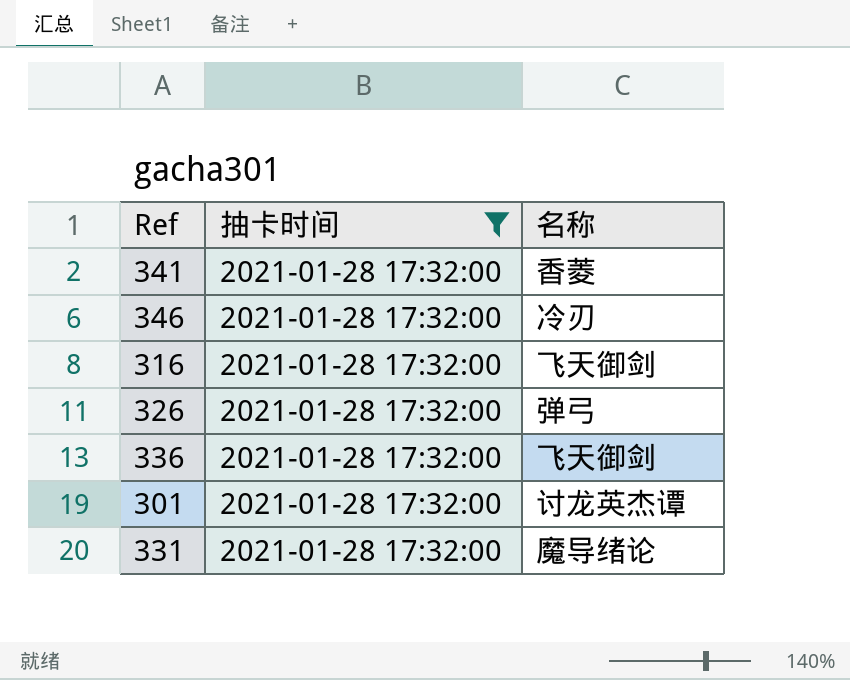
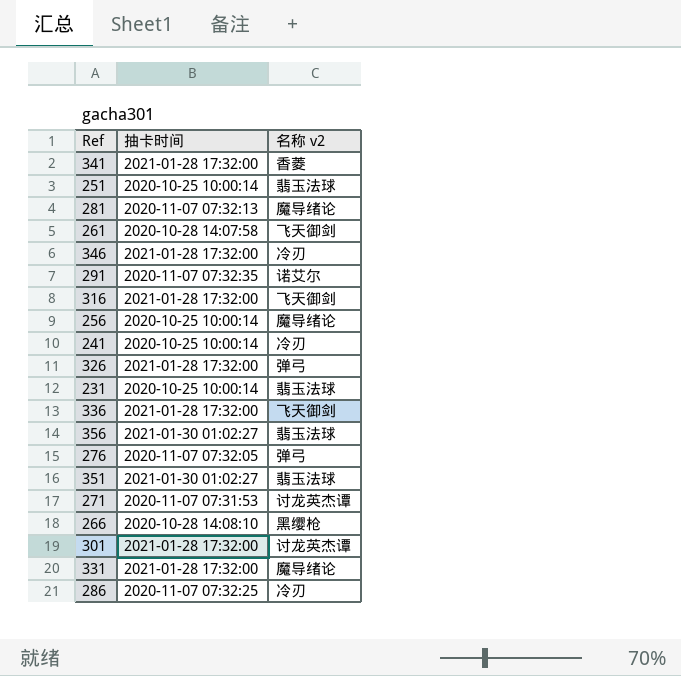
filter: 抽卡时间 = 2021-01-28 17:32:00 -> none
column name: 名称 -> 名称 v2

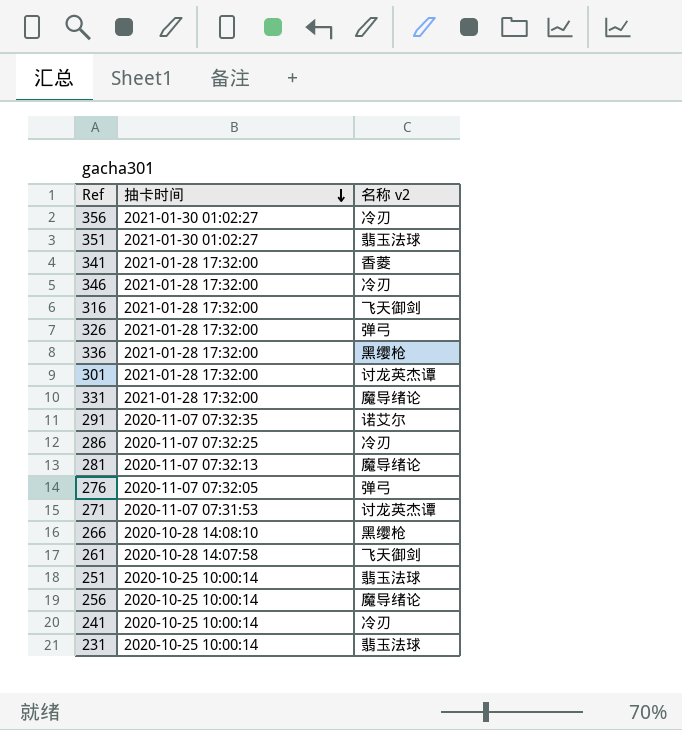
row order: none -> 抽卡时间 descending
356 | 名称 v2: 翡玉法球 -> 冷刃
336 | 名称 v2: 飞天御剑 -> 黑缨枪

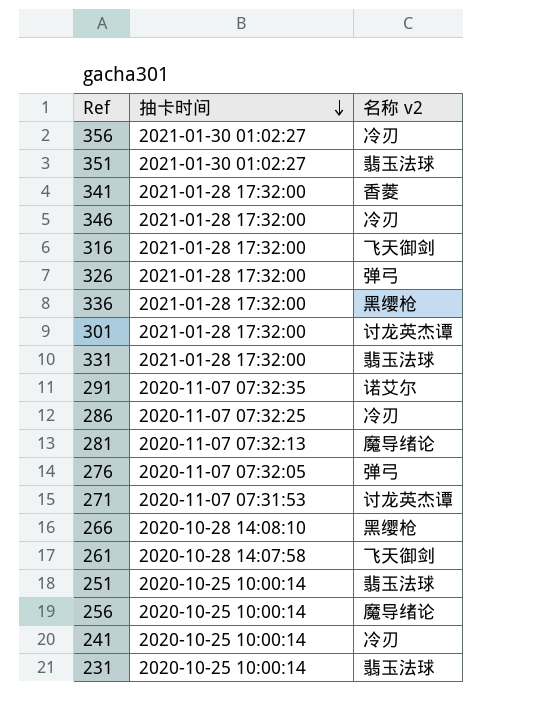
331 | 名称 v2: 魔导绪论 -> 翡玉法球

